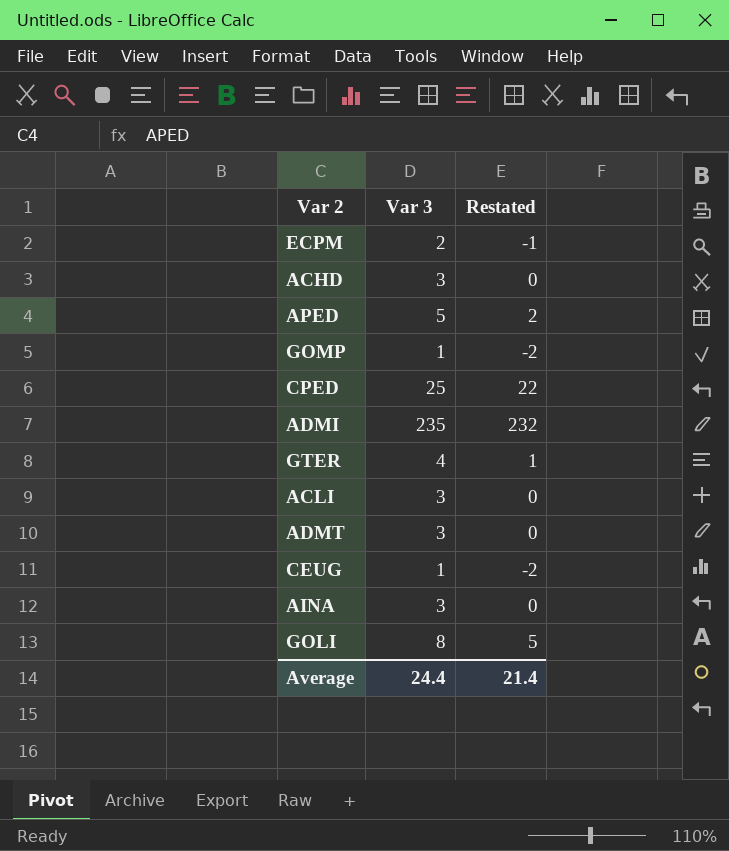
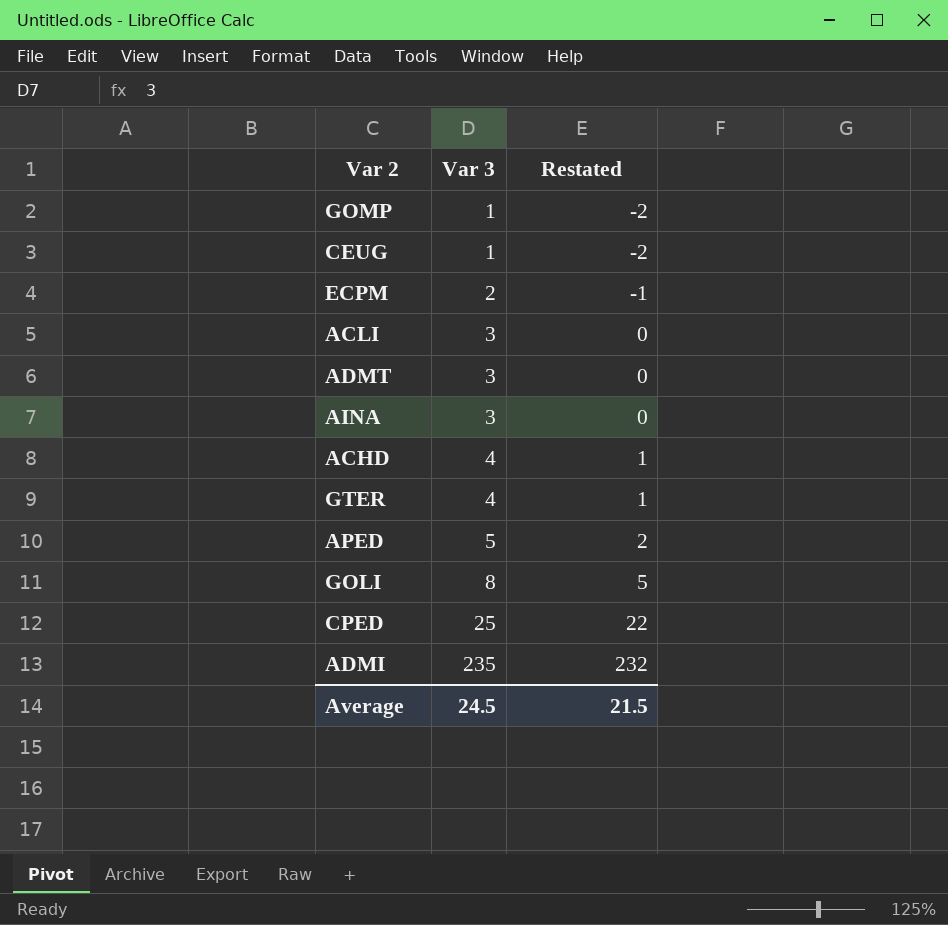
row order: none -> Var 3 ascending
ACHD | Var 3: 3 -> 4
ACHD | Restated: 0 -> 1
Average | Var 3: 24.4 -> 24.5
Average | Restated: 21.4 -> 21.5

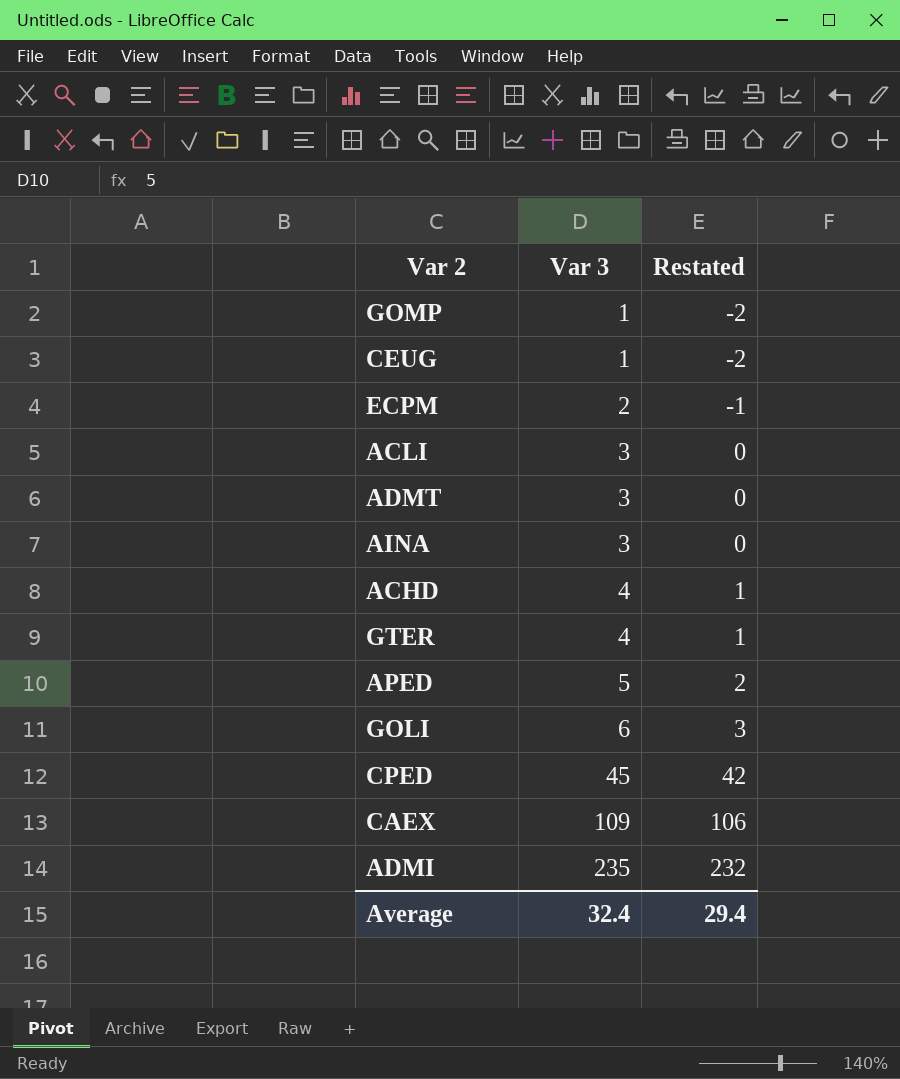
GOLI | Var 3: 8 -> 6
GOLI | Restated: 5 -> 3
CPED | Var 3: 25 -> 45
CPED | Restated: 22 -> 42
row CAEX: none -> 109 | 106
Average | Var 3: 24.5 -> 32.4
Average | Restated: 21.5 -> 29.4

